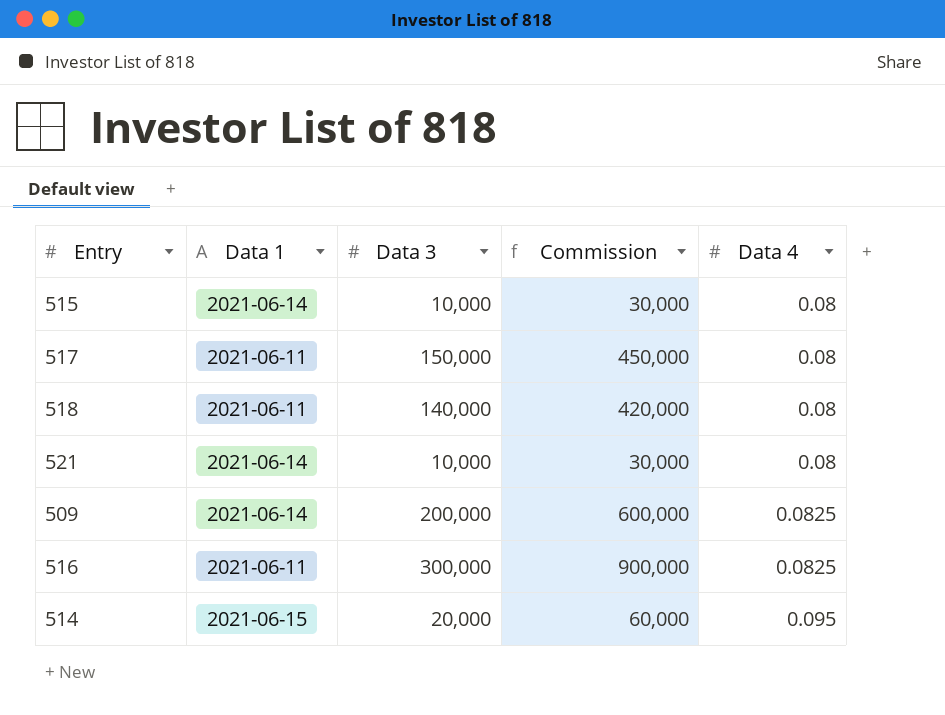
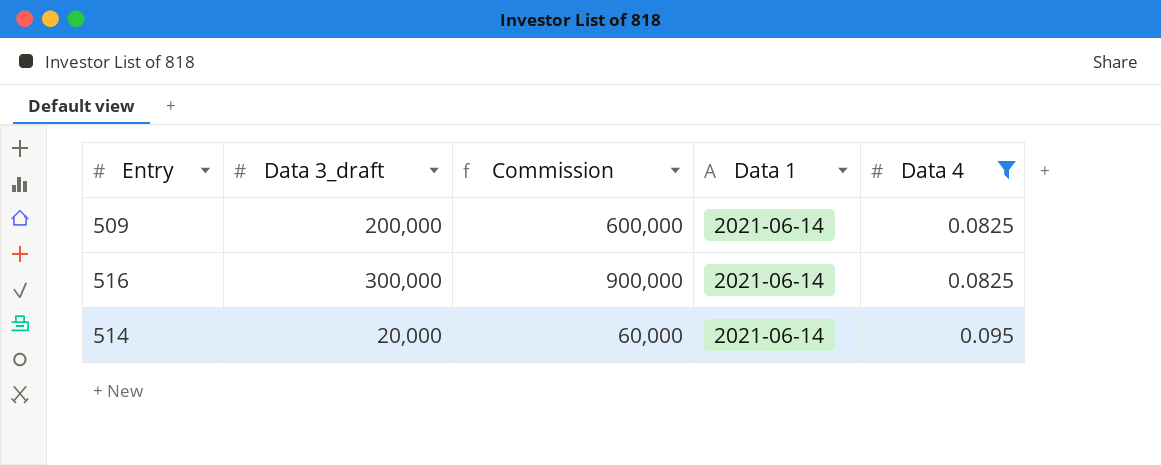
filter: none -> Data 4 != 0.08
column name: Data 3 -> Data 3_draft
column Data 1 | position: 2 -> 4
516 | Data 1: 2021-06-11 -> 2021-06-14
514 | Data 1: 2021-06-15 -> 2021-06-14

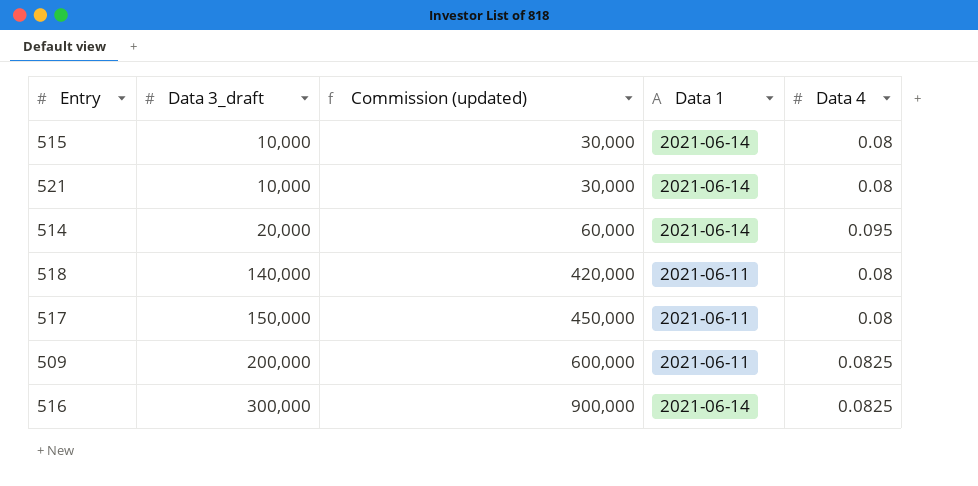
filter: Data 4 != 0.08 -> none
row order: Data 4 ascending -> Data 3_draft ascending
column name: Commission -> Commission (updated)
509 | Data 1: 2021-06-14 -> 2021-06-11

